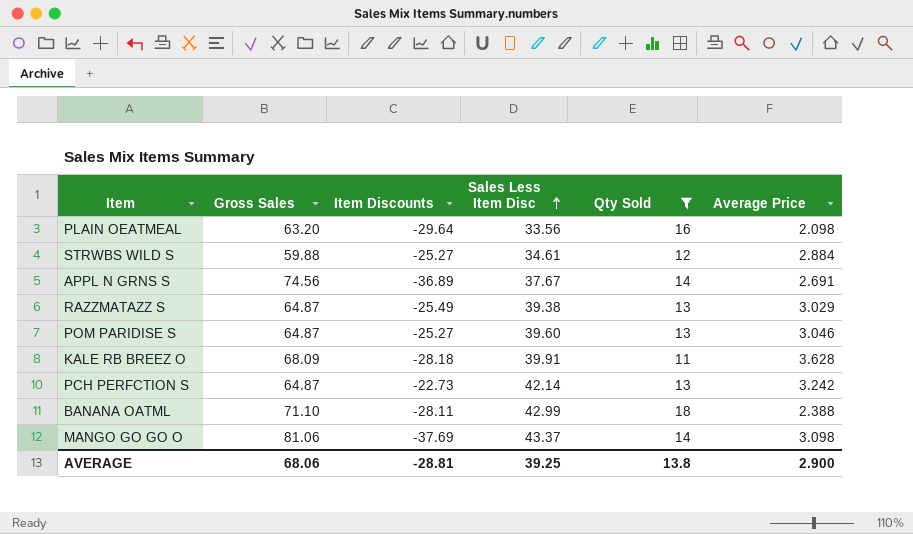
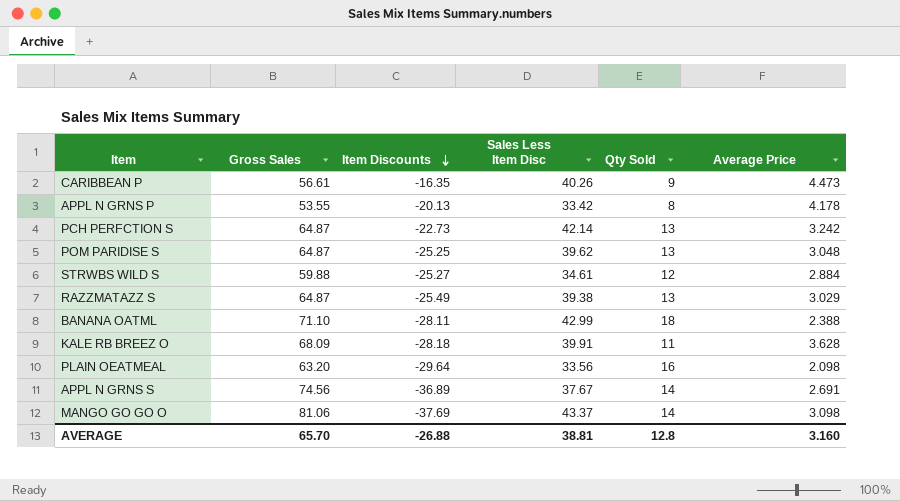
filter: Qty Sold >= 11 -> none
row order: Sales Less Item Disc ascending -> Item Discounts descending
POM PARIDISE S | Item Discounts: -25.27 -> -25.25
POM PARIDISE S | Sales Less Item Disc: 39.60 -> 39.62
POM PARIDISE S | Average Price: 3.046 -> 3.048
AVERAGE | Gross Sales: 68.06 -> 65.70
AVERAGE | Item Discounts: -28.81 -> -26.88
AVERAGE | Sales Less Item Disc: 39.25 -> 38.81
AVERAGE | Qty Sold: 13.8 -> 12.8
AVERAGE | Average Price: 2.900 -> 3.160

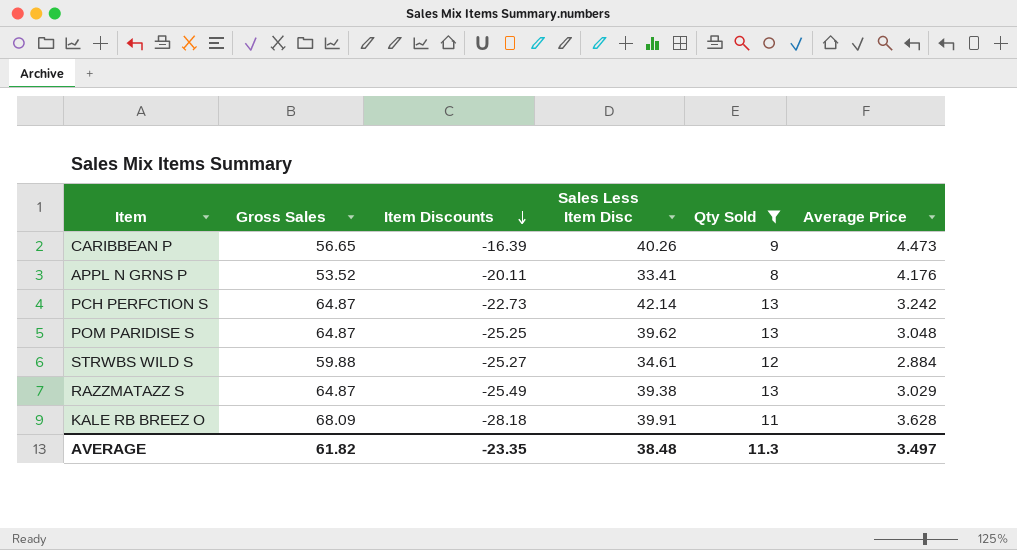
filter: none -> Qty Sold <= 13
CARIBBEAN P | Gross Sales: 56.61 -> 56.65
CARIBBEAN P | Item Discounts: -16.35 -> -16.39
APPL N GRNS P | Gross Sales: 53.55 -> 53.52
APPL N GRNS P | Item Discounts: -20.13 -> -20.11
APPL N GRNS P | Sales Less Item Disc: 33.42 -> 33.41
APPL N GRNS P | Average Price: 4.178 -> 4.176
AVERAGE | Gross Sales: 65.70 -> 61.82
AVERAGE | Item Discounts: -26.88 -> -23.35
AVERAGE | Sales Less Item Disc: 38.81 -> 38.48
AVERAGE | Qty Sold: 12.8 -> 11.3
AVERAGE | Average Price: 3.160 -> 3.497

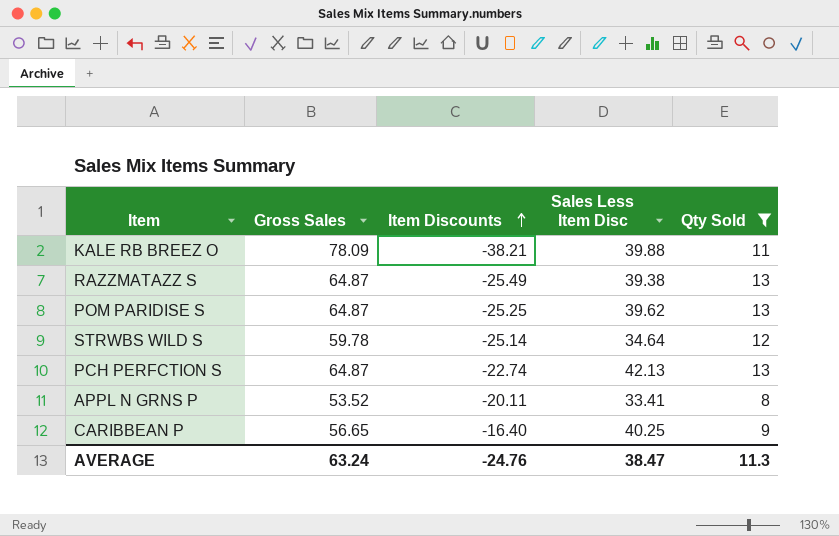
row order: Item Discounts descending -> Item Discounts ascending
column Average Price | formula: [Sales Less Item Disc] / [Qty Sold] -> none
KALE RB BREEZ O | Gross Sales: 68.09 -> 78.09
KALE RB BREEZ O | Item Discounts: -28.18 -> -38.21
KALE RB BREEZ O | Sales Less Item Disc: 39.91 -> 39.88
STRWBS WILD S | Gross Sales: 59.88 -> 59.78
STRWBS WILD S | Item Discounts: -25.27 -> -25.14
STRWBS WILD S | Sales Less Item Disc: 34.61 -> 34.64
PCH PERFCTION S | Item Discounts: -22.73 -> -22.74
PCH PERFCTION S | Sales Less Item Disc: 42.14 -> 42.13
CARIBBEAN P | Item Discounts: -16.39 -> -16.40
CARIBBEAN P | Sales Less Item Disc: 40.26 -> 40.25
AVERAGE | Gross Sales: 61.82 -> 63.24
AVERAGE | Item Discounts: -23.35 -> -24.76
AVERAGE | Sales Less Item Disc: 38.48 -> 38.47

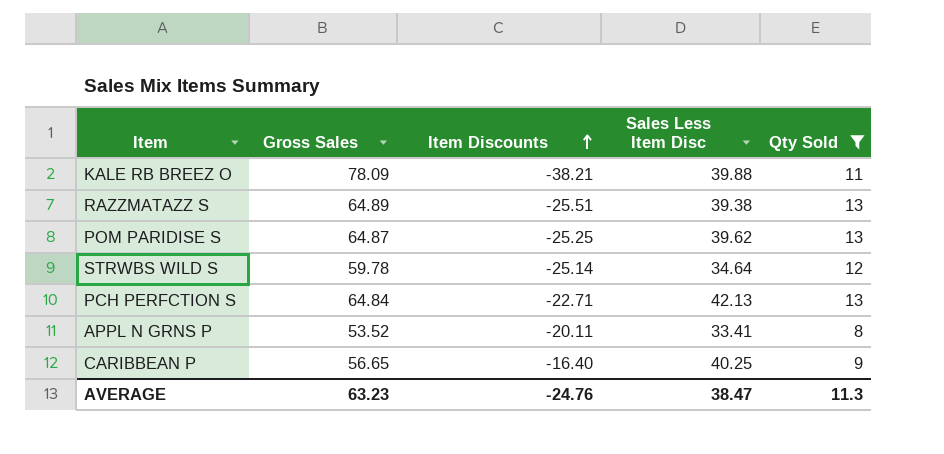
RAZZMATAZZ S | Gross Sales: 64.87 -> 64.89
RAZZMATAZZ S | Item Discounts: -25.49 -> -25.51
PCH PERFCTION S | Gross Sales: 64.87 -> 64.84
PCH PERFCTION S | Item Discounts: -22.74 -> -22.71
AVERAGE | Gross Sales: 63.24 -> 63.23

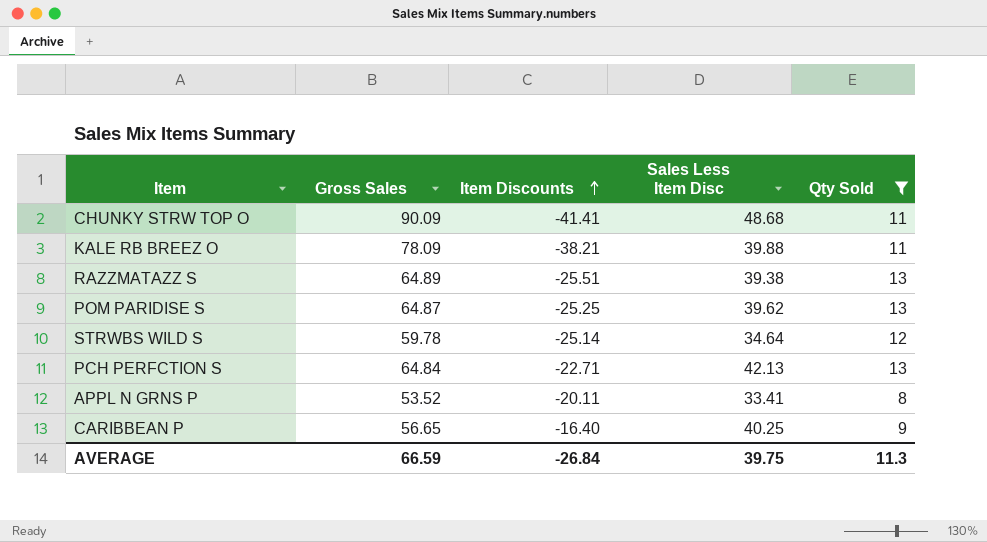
row CHUNKY STRW TOP O: none -> 90.09 | -41.41 | 48.68 | 11
AVERAGE | Gross Sales: 63.23 -> 66.59
AVERAGE | Item Discounts: -24.76 -> -26.84
AVERAGE | Sales Less Item Disc: 38.47 -> 39.75

